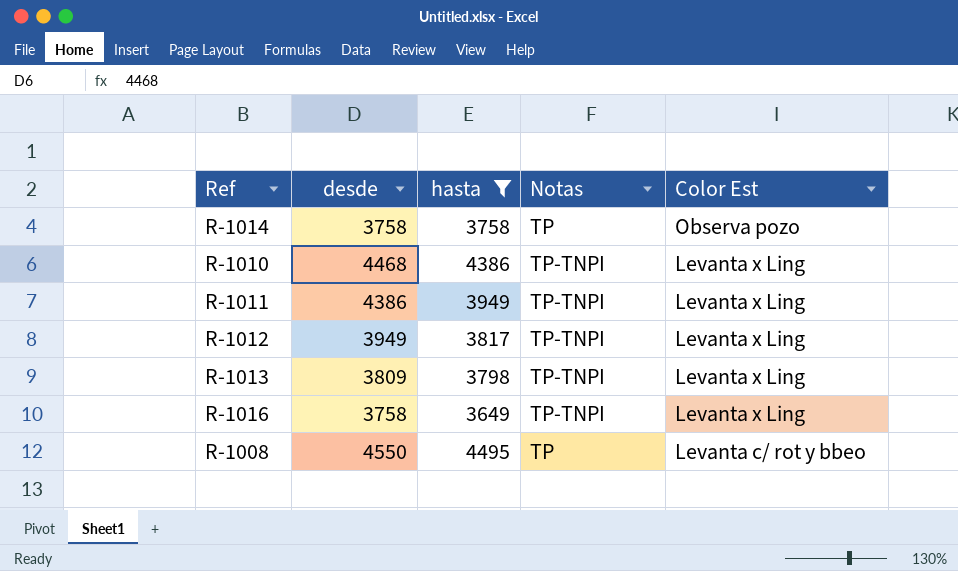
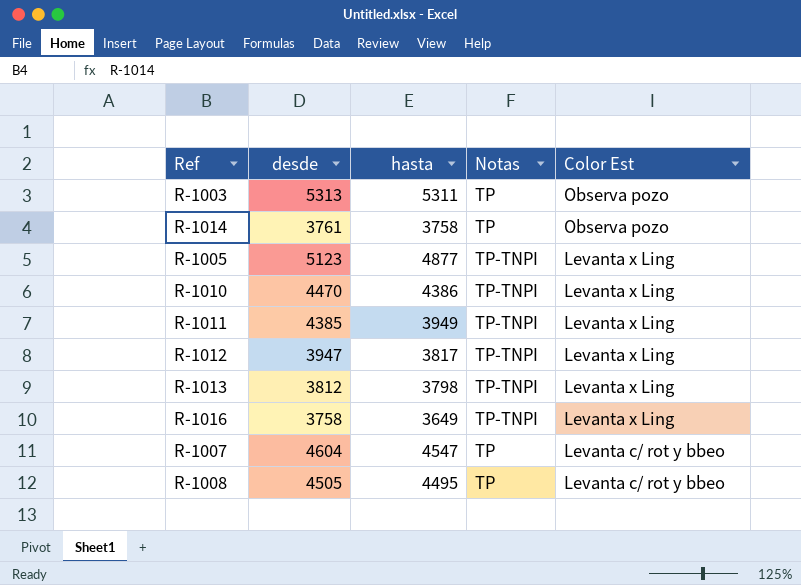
filter: hasta <= 4495 -> none
R-1014 | desde: 3758 -> 3761
R-1010 | desde: 4468 -> 4470
R-1011 | desde: 4386 -> 4385
R-1012 | desde: 3949 -> 3947
R-1013 | desde: 3809 -> 3812
R-1008 | desde: 4550 -> 4505

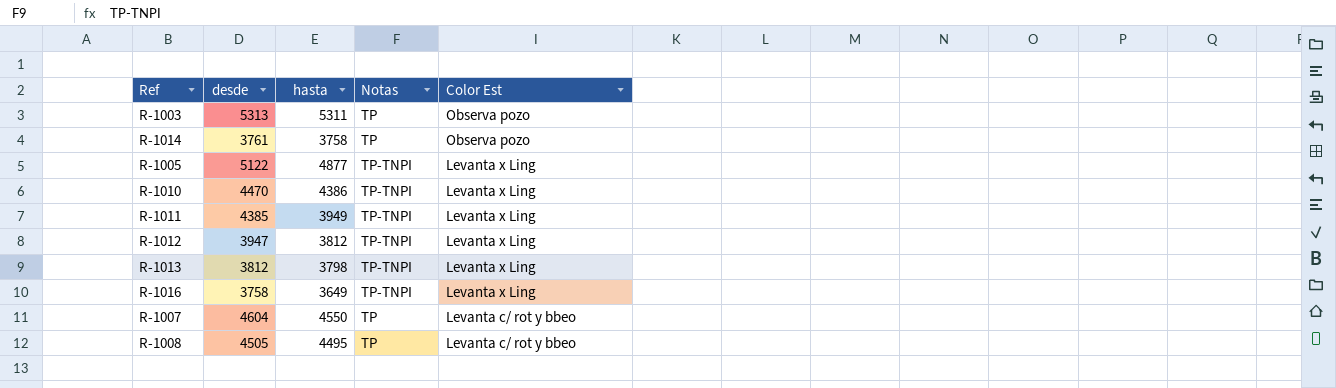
R-1005 | desde: 5123 -> 5122
R-1012 | hasta: 3817 -> 3812
R-1007 | hasta: 4547 -> 4550

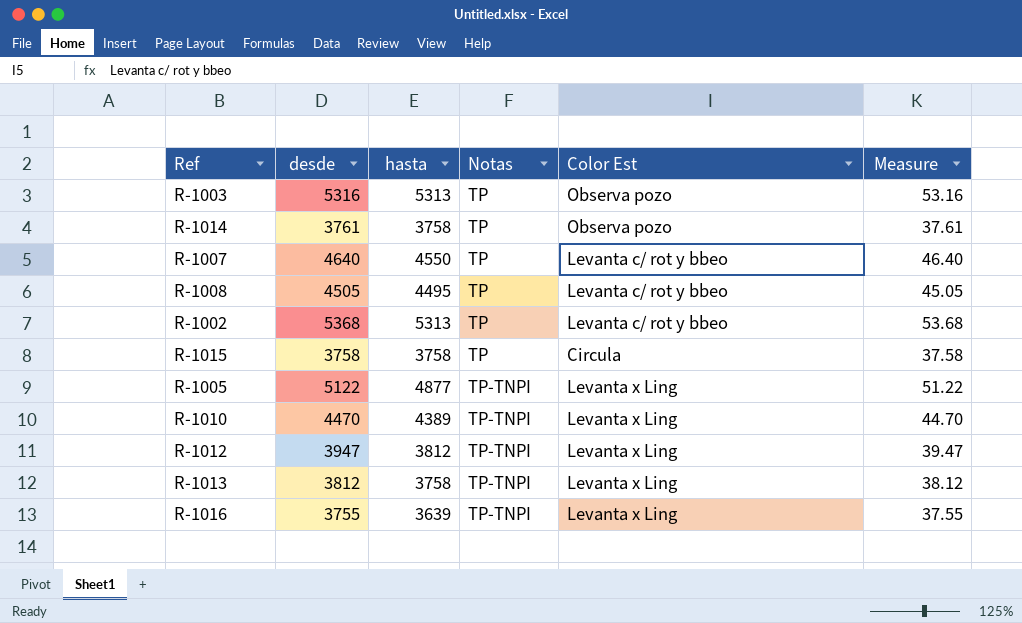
row order: Color Est descending -> Notas ascending
column Measure | formula: none -> [desde] * 0.01
row R-1011: 4385 | 3949 | TP-TNPI | Levanta x Ling -> none
R-1003 | desde: 5313 -> 5316
R-1003 | hasta: 5311 -> 5313
R-1007 | desde: 4604 -> 4640
row R-1002: none -> 5368 | 5313 | TP | Levanta c/ rot y bbeo | 53.68
row R-1015: none -> 3758 | 3758 | TP | Circula | 37.58
R-1010 | hasta: 4386 -> 4389
R-1013 | hasta: 3798 -> 3758
R-1016 | desde: 3758 -> 3755
R-1016 | hasta: 3649 -> 3639

